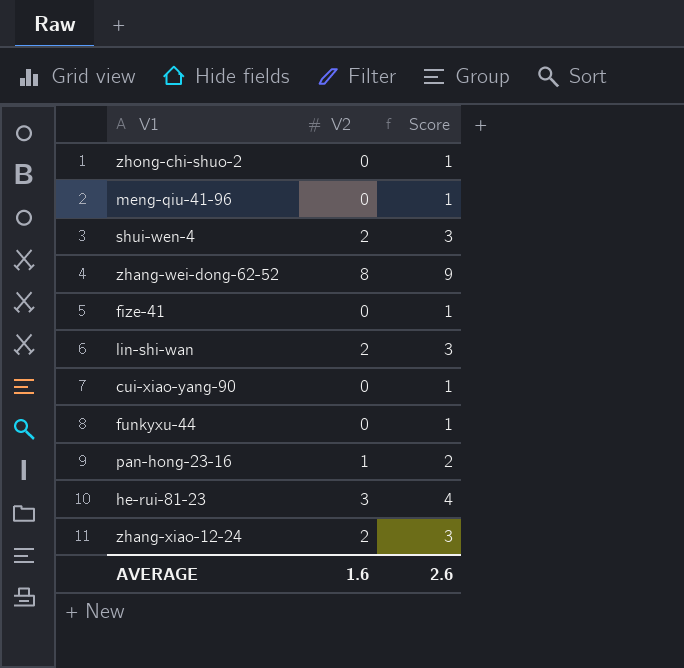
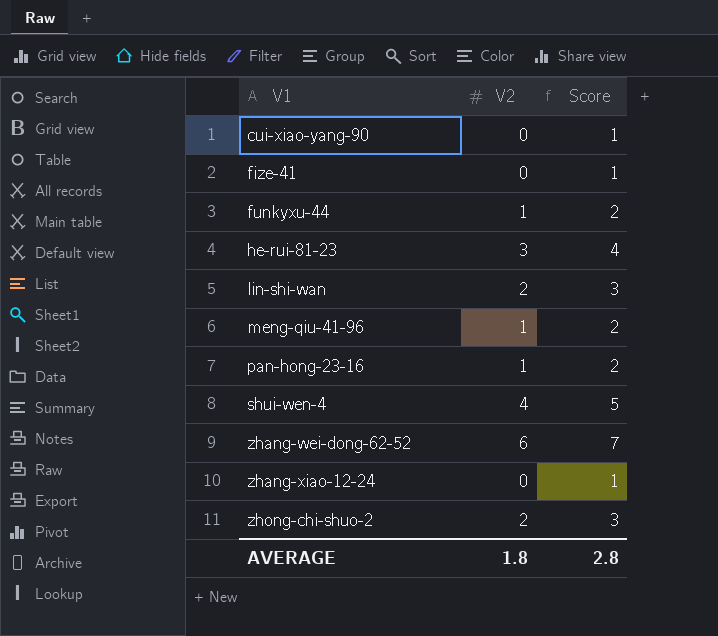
row order: none -> V1 ascending
funkyxu-44 | V2: 0 -> 1
funkyxu-44 | Score: 1 -> 2
meng-qiu-41-96 | V2: 0 -> 1
meng-qiu-41-96 | Score: 1 -> 2
shui-wen-4 | V2: 2 -> 4
shui-wen-4 | Score: 3 -> 5
zhang-wei-dong-62-52 | V2: 8 -> 6
zhang-wei-dong-62-52 | Score: 9 -> 7
zhang-xiao-12-24 | V2: 2 -> 0
zhang-xiao-12-24 | Score: 3 -> 1
zhong-chi-shuo-2 | V2: 0 -> 2
zhong-chi-shuo-2 | Score: 1 -> 3
AVERAGE | V2: 1.6 -> 1.8
AVERAGE | Score: 2.6 -> 2.8

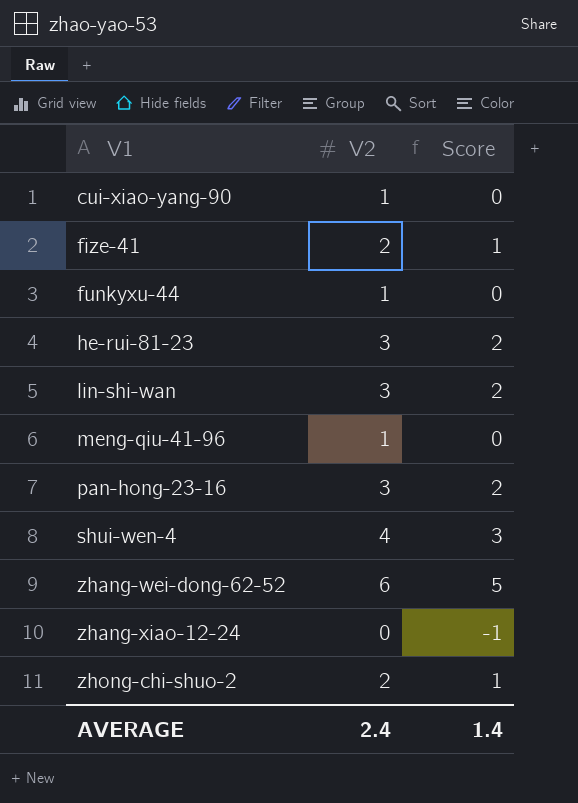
column Score | formula: [V2] + 1 -> [V2] - 1
cui-xiao-yang-90 | V2: 0 -> 1
fize-41 | V2: 0 -> 2
lin-shi-wan | V2: 2 -> 3
pan-hong-23-16 | V2: 1 -> 3
AVERAGE | V2: 1.8 -> 2.4
AVERAGE | Score: 2.8 -> 1.4

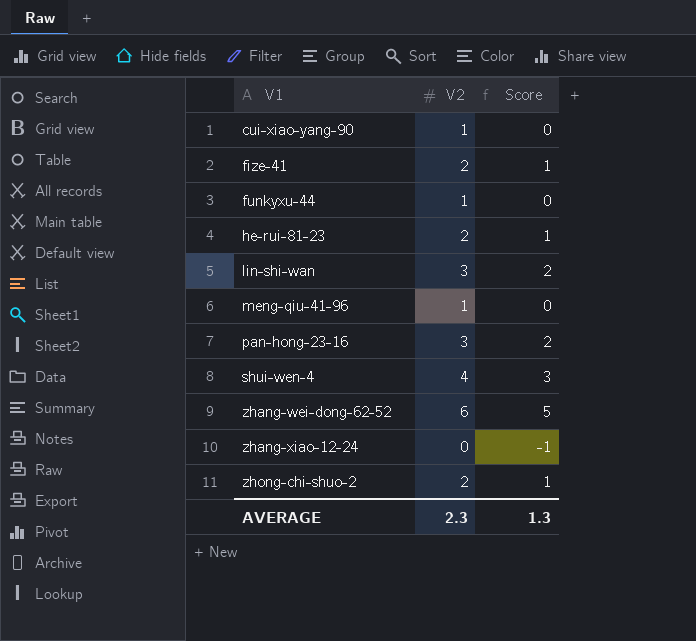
he-rui-81-23 | V2: 3 -> 2
he-rui-81-23 | Score: 2 -> 1
AVERAGE | V2: 2.4 -> 2.3
AVERAGE | Score: 1.4 -> 1.3

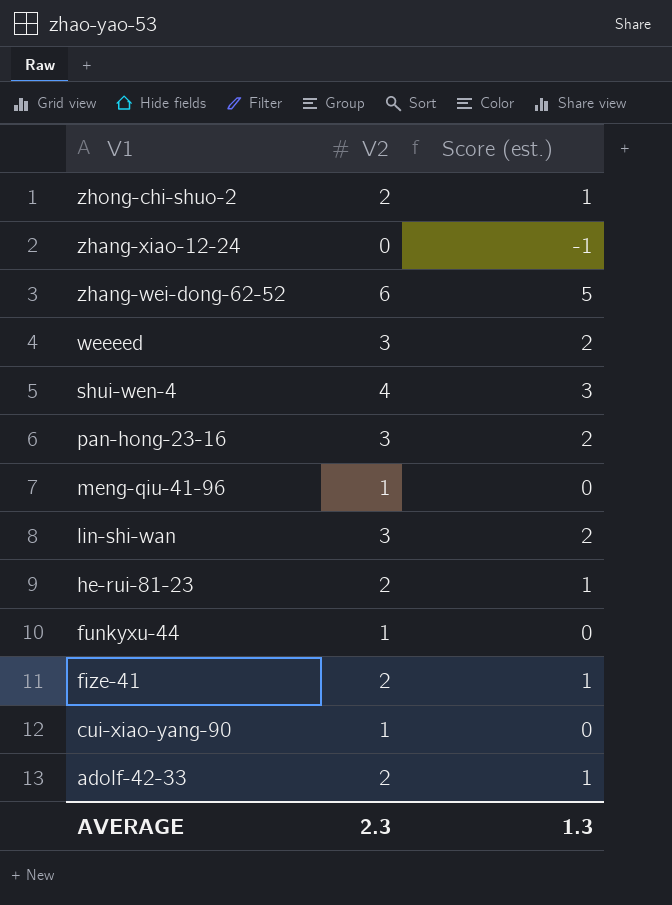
row order: V1 ascending -> V1 descending
column name: Score -> Score (est.)
row weeeed: none -> 3 | 2
row adolf-42-33: none -> 2 | 1

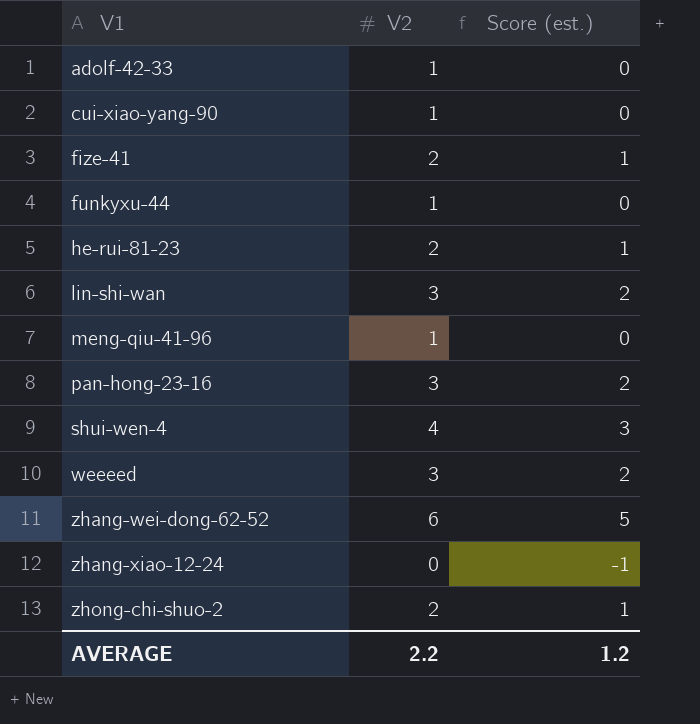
row order: V1 descending -> V1 ascending
adolf-42-33 | V2: 2 -> 1
adolf-42-33 | Score (est.): 1 -> 0
AVERAGE | V2: 2.3 -> 2.2
AVERAGE | Score (est.): 1.3 -> 1.2

